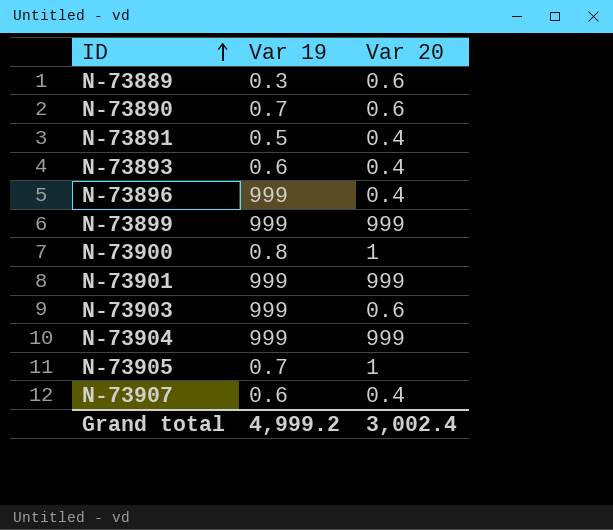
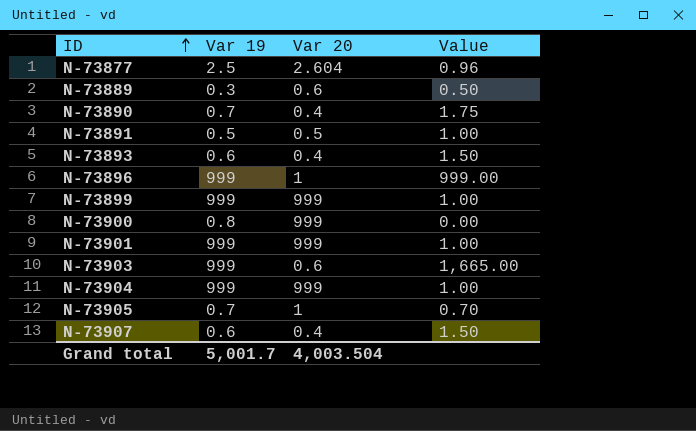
column Value | formula: none -> [Var 19] / [Var 20]
row N-73877: none -> 2.5 | 2.604 | 0.96
N-73890 | Var 20: 0.6 -> 0.4
N-73891 | Var 20: 0.4 -> 0.5
N-73896 | Var 20: 0.4 -> 1
N-73900 | Var 20: 1 -> 999
Grand total | Var 19: 4,999.2 -> 5,001.7
Grand total | Var 20: 3,002.4 -> 4,003.504

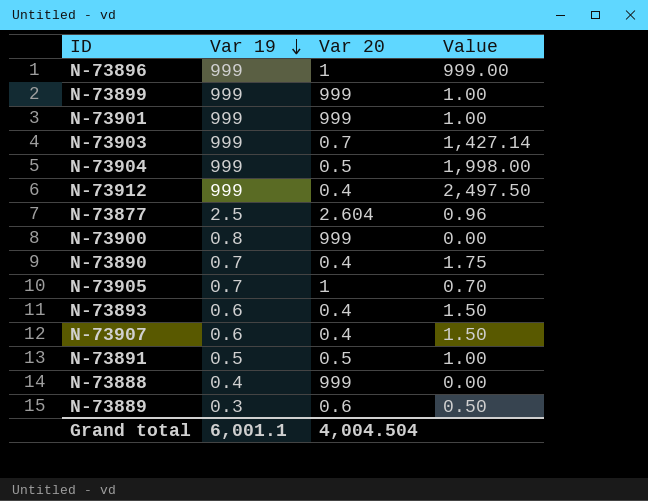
row order: ID ascending -> Var 19 descending
N-73903 | Var 20: 0.6 -> 0.7
N-73903 | Value: 1,665.00 -> 1,427.14
N-73904 | Var 20: 999 -> 0.5
N-73904 | Value: 1.00 -> 1,998.00
row N-73912: none -> 999 | 0.4 | 2,497.50
row N-73888: none -> 0.4 | 999 | 0.00
Grand total | Var 19: 5,001.7 -> 6,001.1
Grand total | Var 20: 4,003.504 -> 4,004.504

